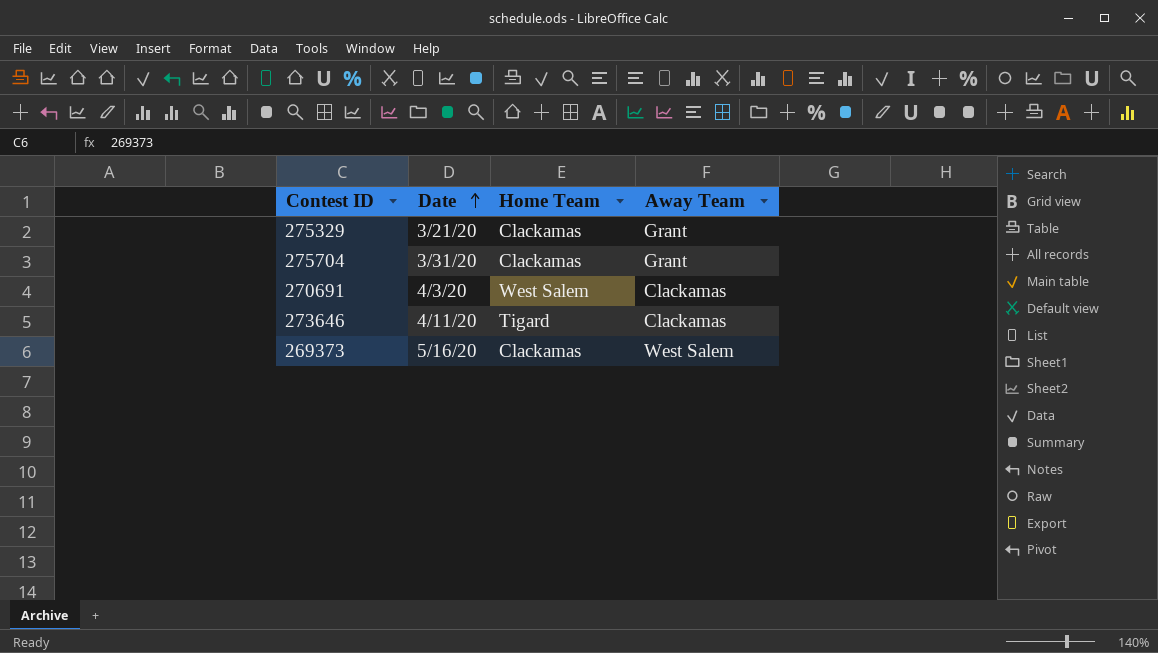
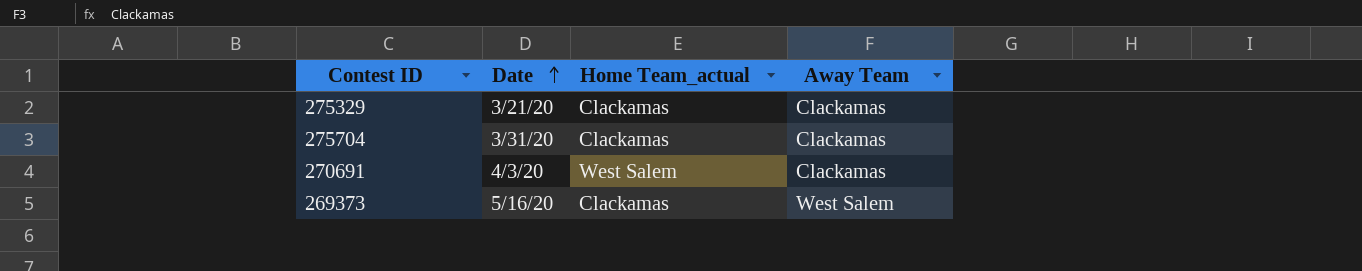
column name: Home Team -> Home Team_actual
row 273646: 4/11/20 | Tigard | Clackamas -> none
275329 | Away Team: Grant -> Clackamas
275704 | Away Team: Grant -> Clackamas

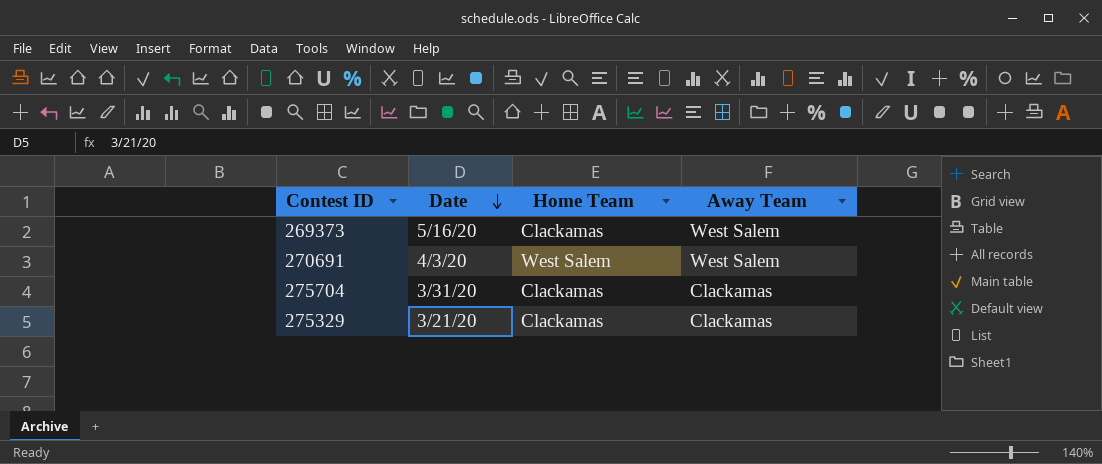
row order: Date ascending -> Date descending
column name: Home Team_actual -> Home Team
270691 | Away Team: Clackamas -> West Salem

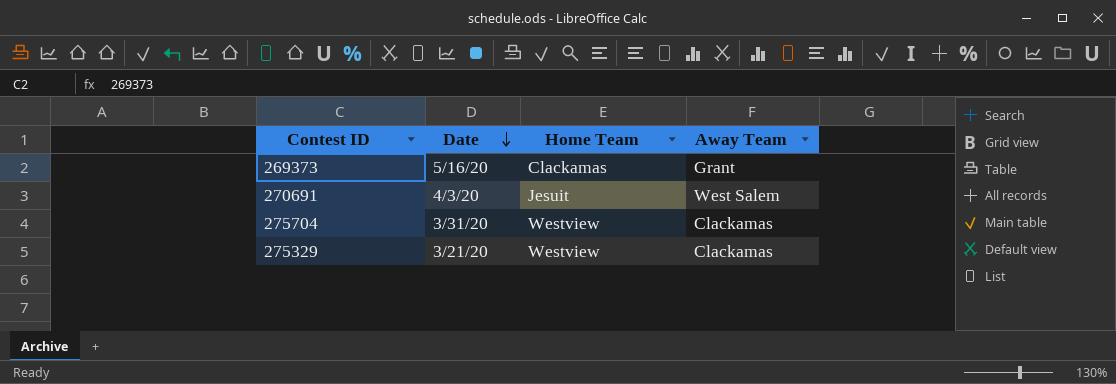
269373 | Away Team: West Salem -> Grant
270691 | Home Team: West Salem -> Jesuit
275704 | Home Team: Clackamas -> Westview
275329 | Home Team: Clackamas -> Westview

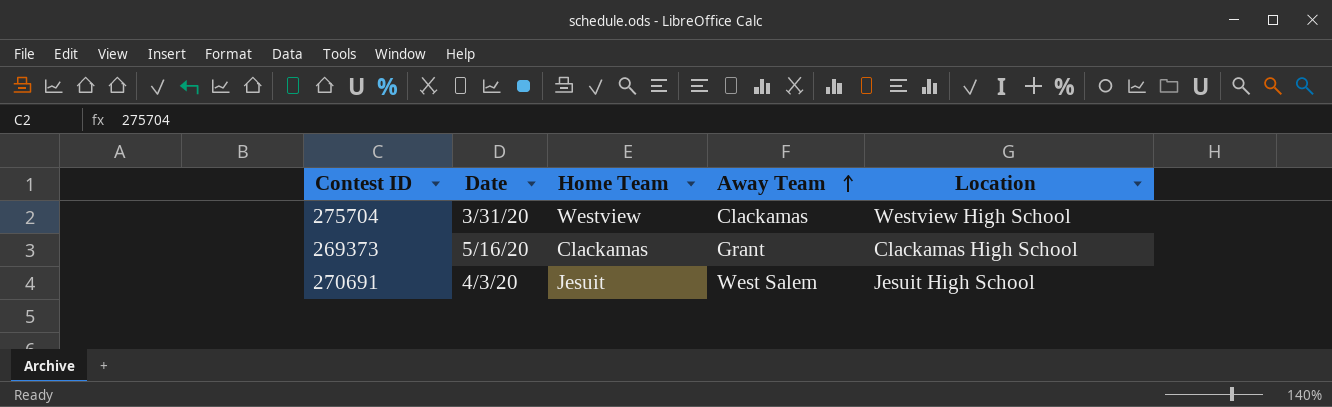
row order: Date descending -> Away Team ascending
column Location | position: none -> 5
row 275329: 3/21/20 | Westview | Clackamas -> none

